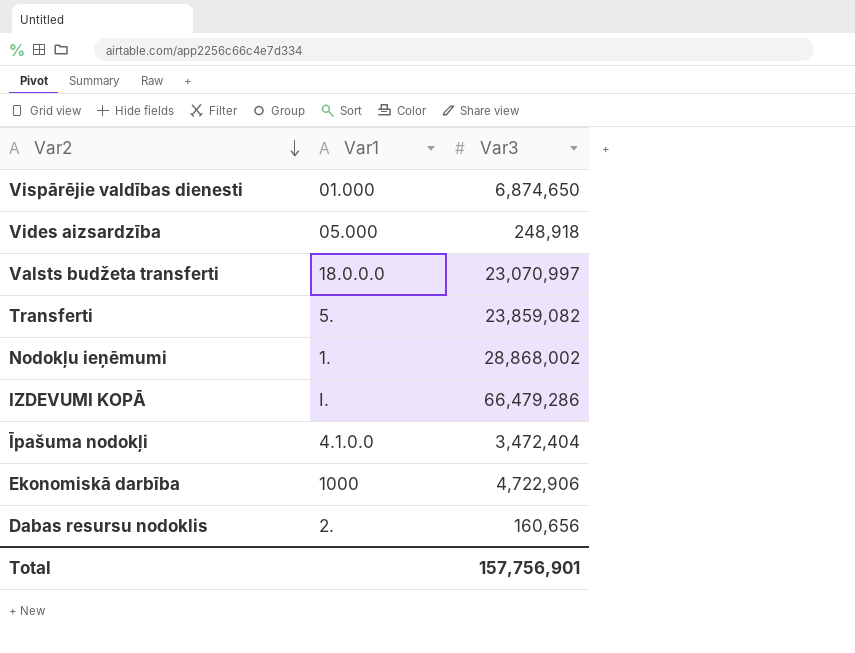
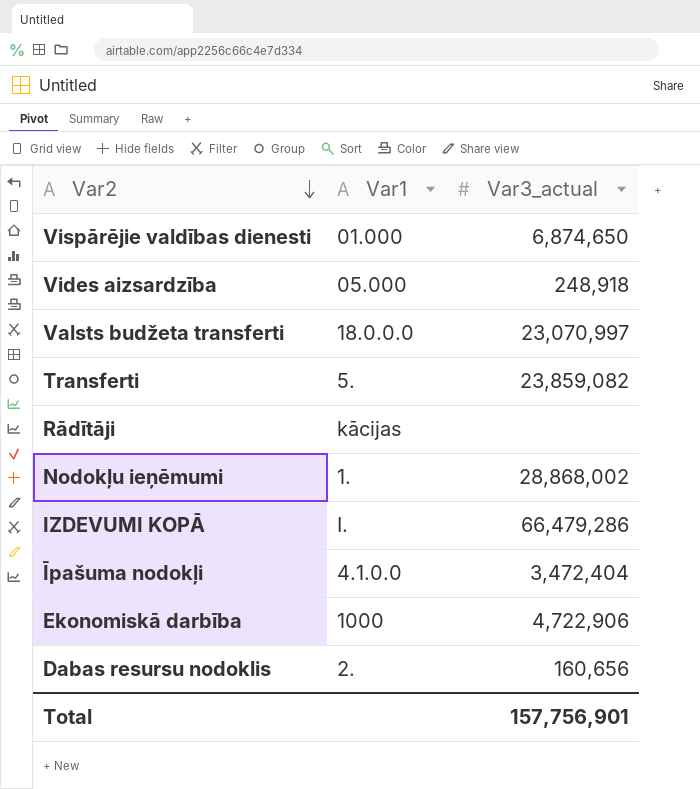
column name: Var3 -> Var3_actual
row Rādītāji: none -> kācijas | none

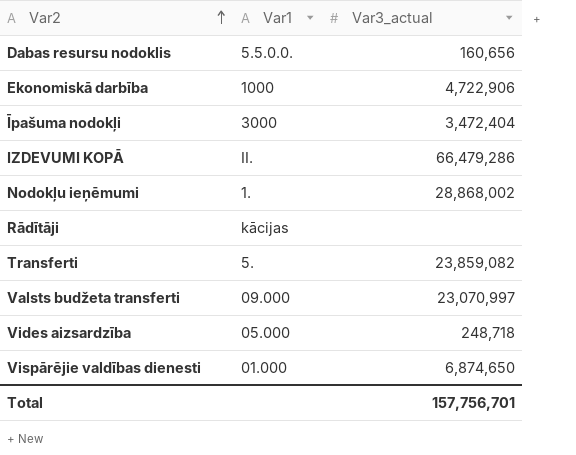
row order: Var2 descending -> Var2 ascending
Dabas resursu nodoklis | Var1: 2. -> 5.5.0.0.
Īpašuma nodokļi | Var1: 4.1.0.0 -> 3000
IZDEVUMI KOPĀ | Var1: I. -> II.
Valsts budžeta transferti | Var1: 18.0.0.0 -> 09.000
Vides aizsardzība | Var3_actual: 248,918 -> 248,718
Total | Var3_actual: 157,756,901 -> 157,756,701

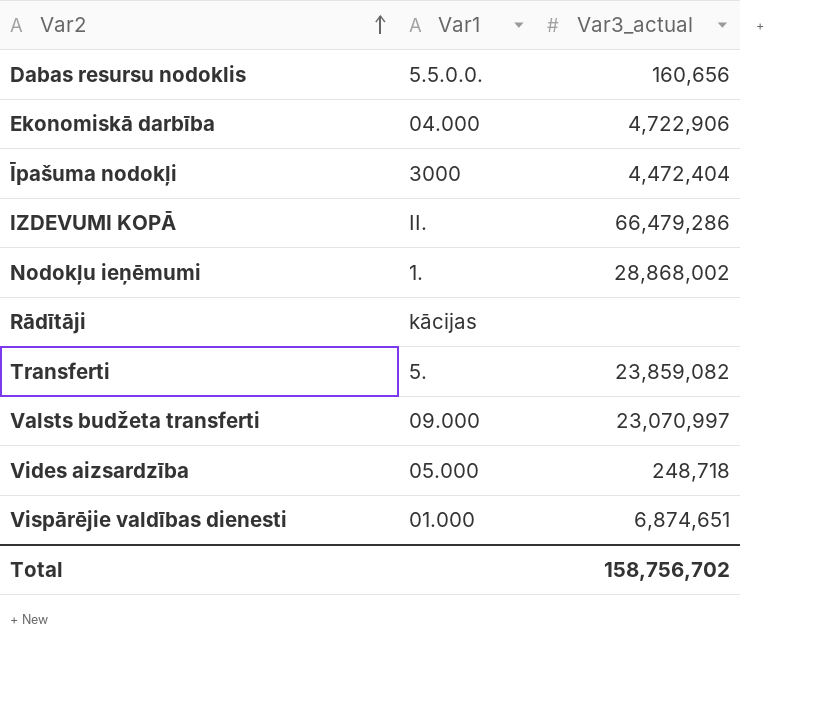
Ekonomiskā darbība | Var1: 1000 -> 04.000
Īpašuma nodokļi | Var3_actual: 3,472,404 -> 4,472,404
Vispārējie valdības dienesti | Var3_actual: 6,874,650 -> 6,874,651
Total | Var3_actual: 157,756,701 -> 158,756,702

